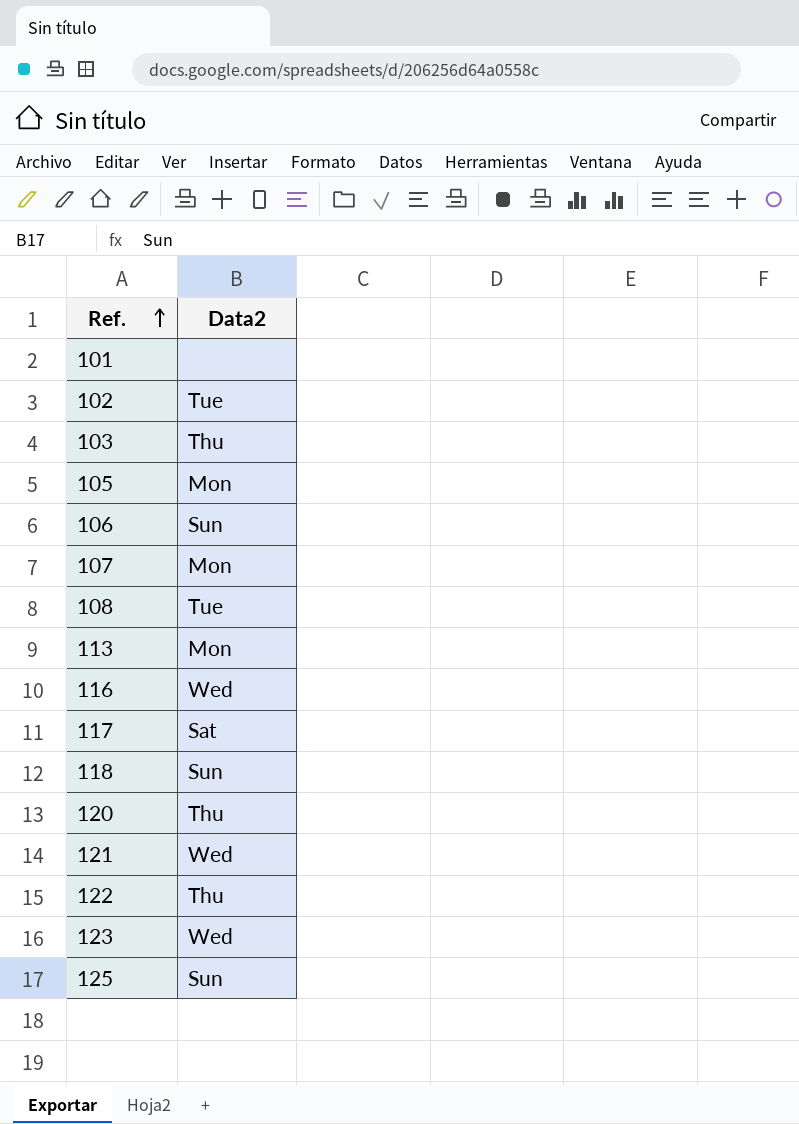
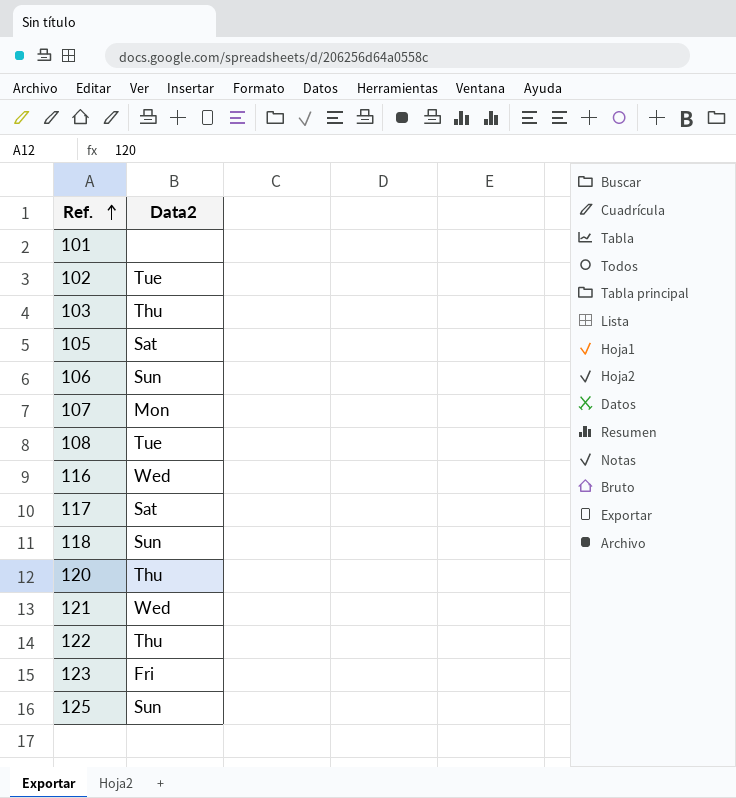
row 113: Mon -> none
105 | Data2: Mon -> Sat
123 | Data2: Wed -> Fri

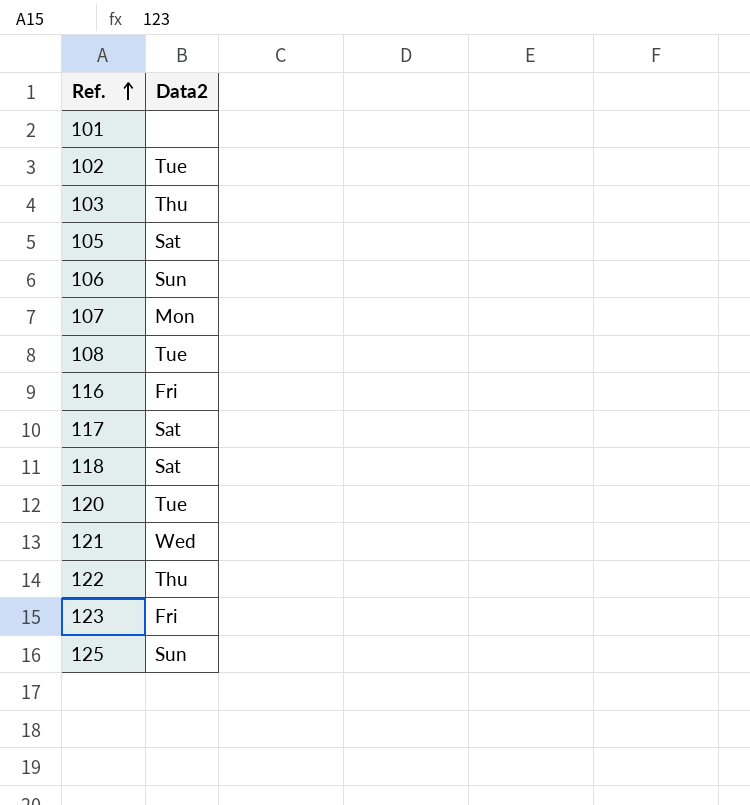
116 | Data2: Wed -> Fri
118 | Data2: Sun -> Sat
120 | Data2: Thu -> Tue

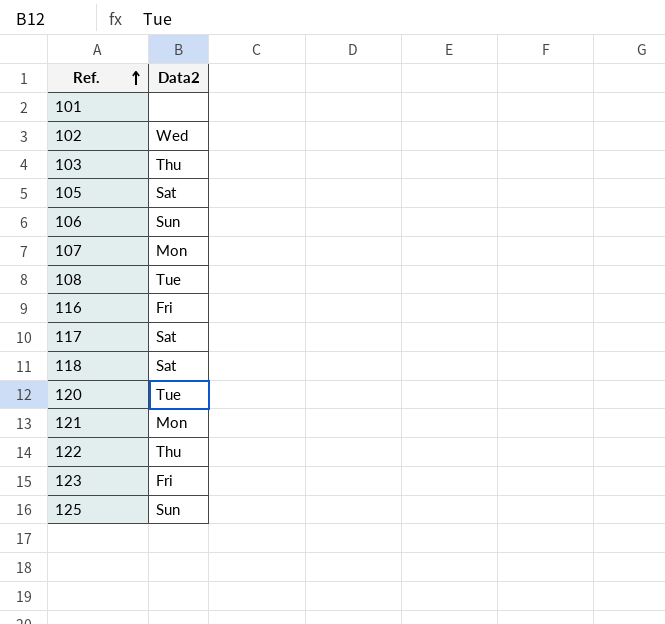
102 | Data2: Tue -> Wed
121 | Data2: Wed -> Mon

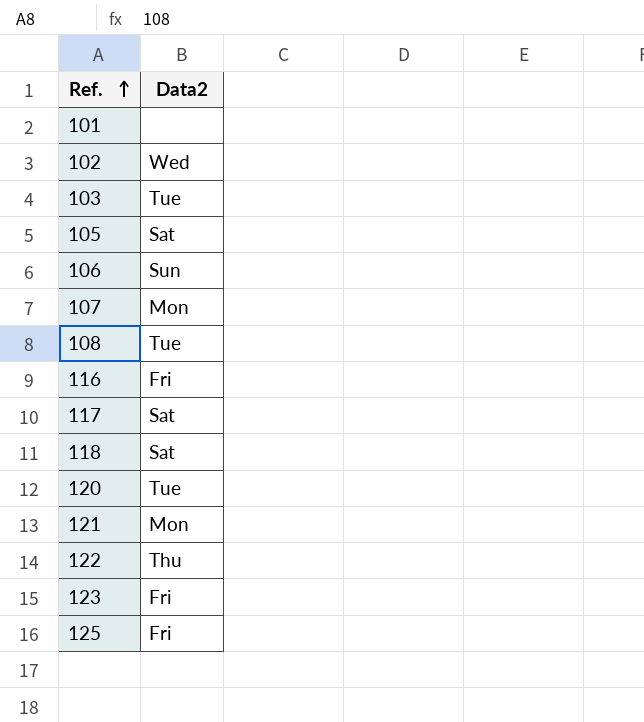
103 | Data2: Thu -> Tue
125 | Data2: Sun -> Fri

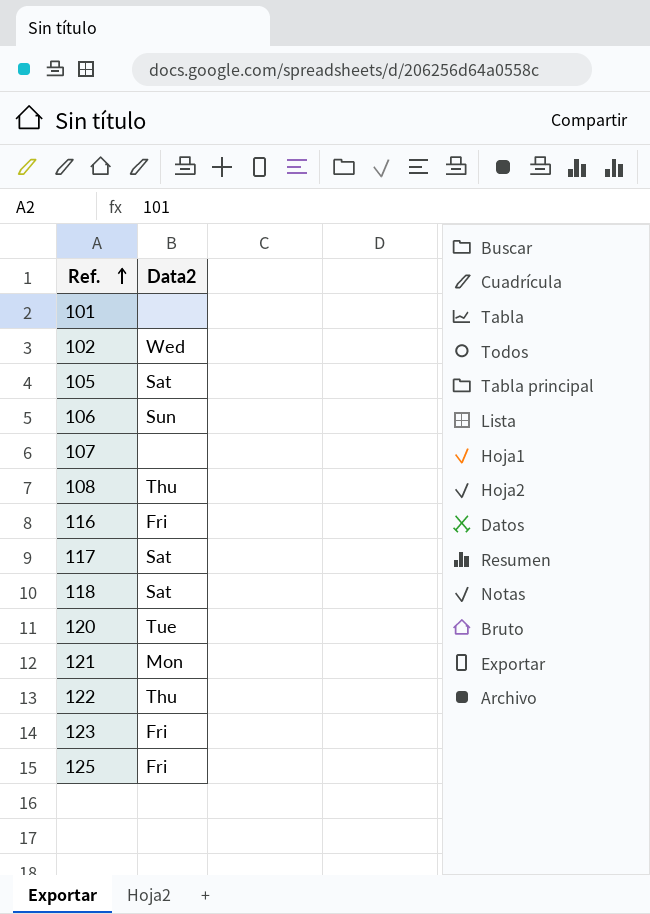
row 103: Tue -> none
107 | Data2: Mon -> none
108 | Data2: Tue -> Thu

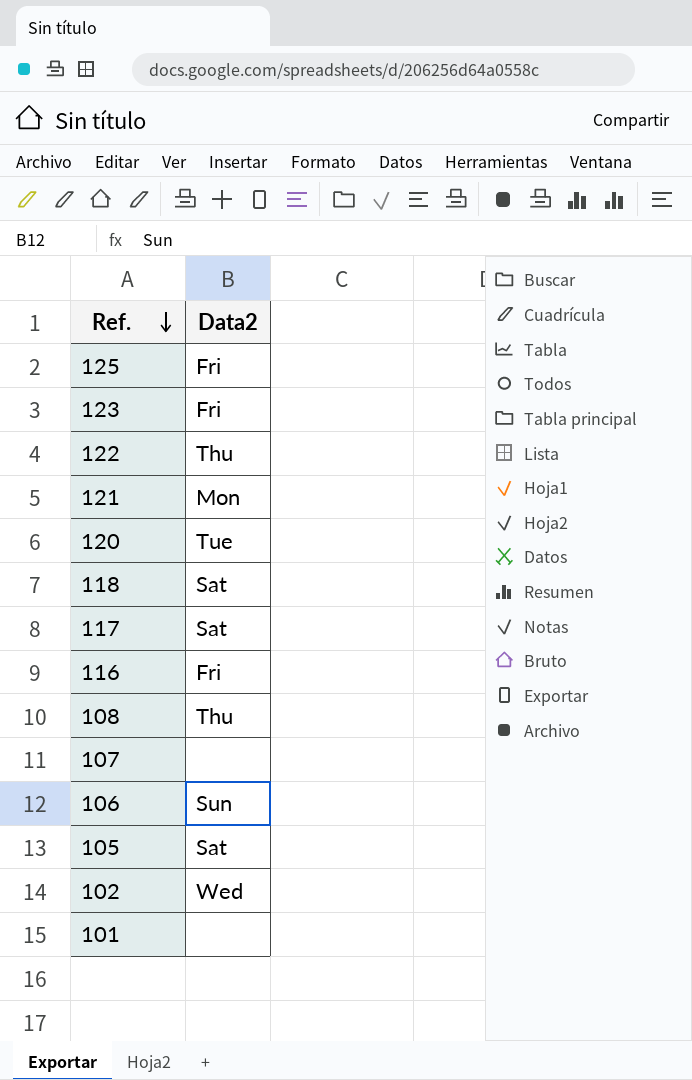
row order: Ref. ascending -> Ref. descending

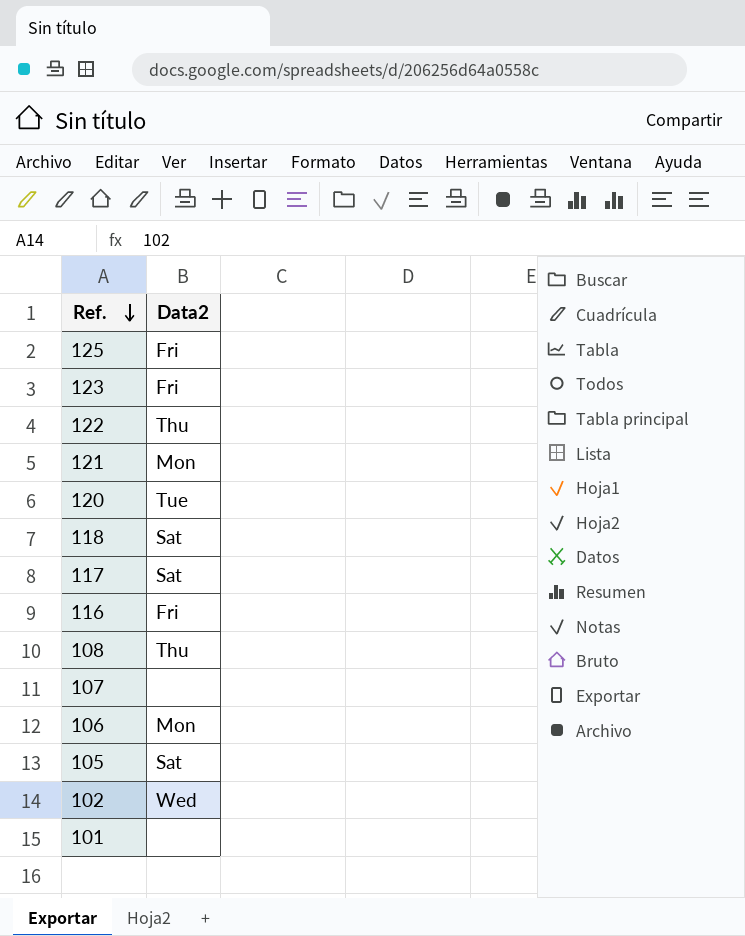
106 | Data2: Sun -> Mon

